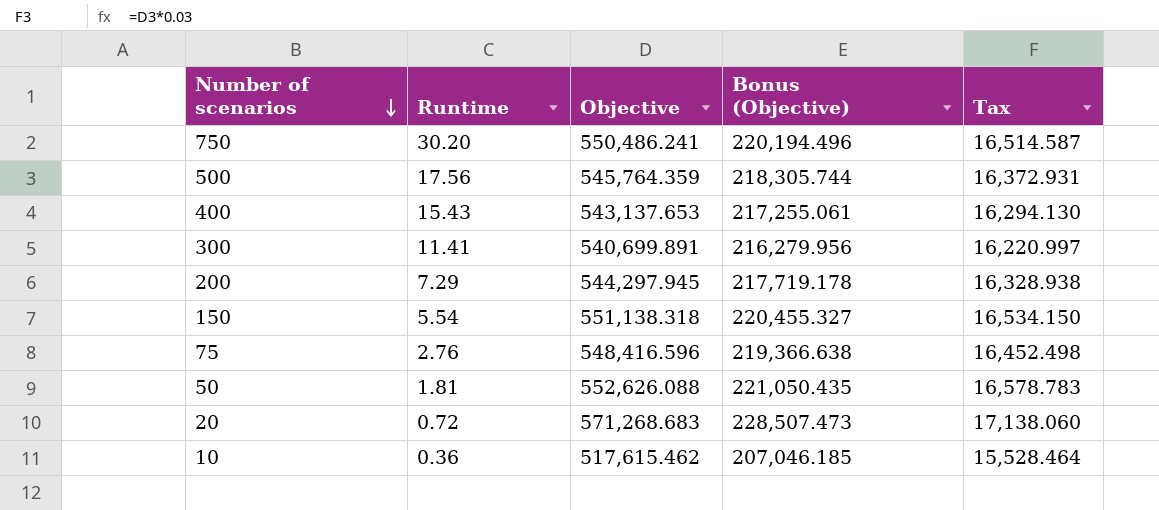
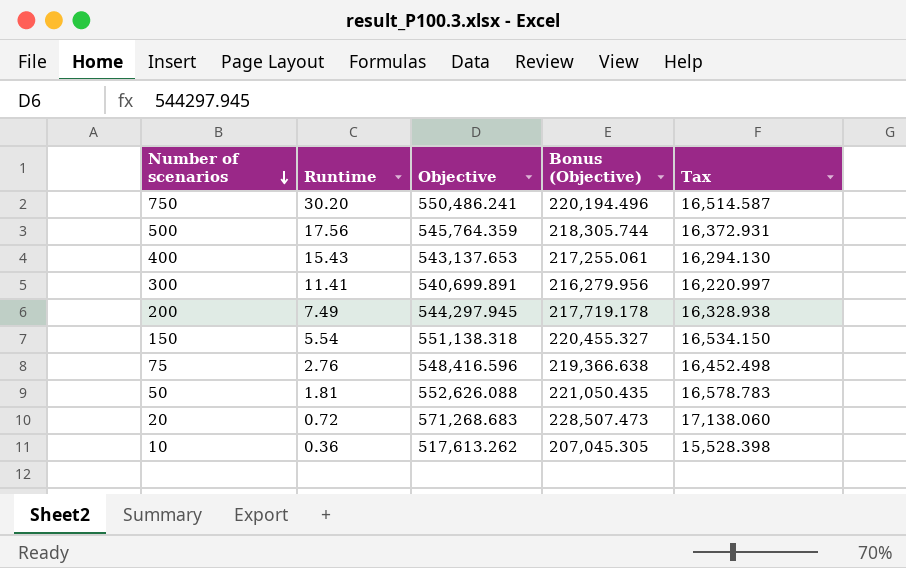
200 | Runtime: 7.29 -> 7.49
10 | Objective: 517,615.462 -> 517,613.262
10 | Bonus (Objective): 207,046.185 -> 207,045.305
10 | Tax: 15,528.464 -> 15,528.398

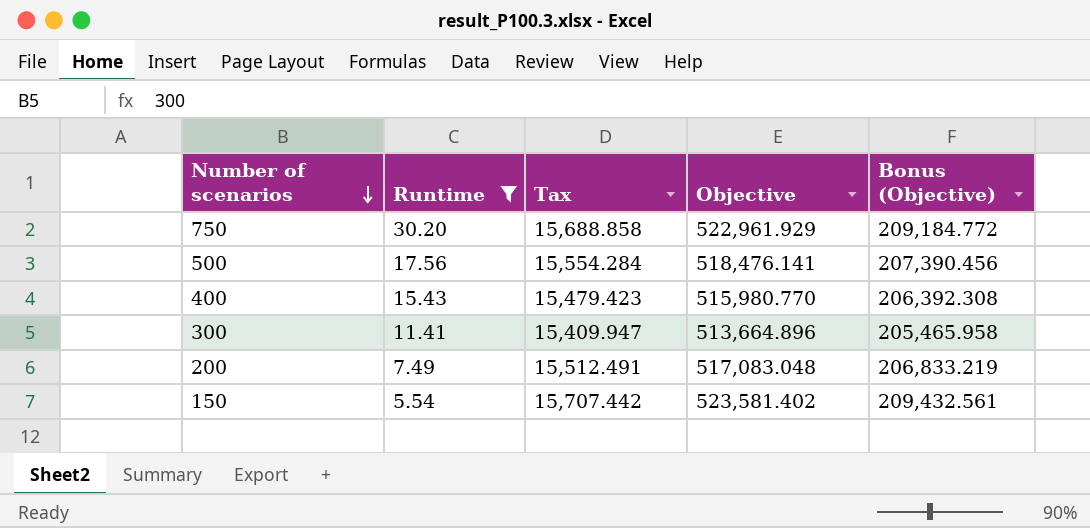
filter: none -> Runtime >= 5.54
column Tax | position: 5 -> 3
750 | Tax: 16,514.587 -> 15,688.858
750 | Objective: 550,486.241 -> 522,961.929
750 | Bonus (Objective): 220,194.496 -> 209,184.772
500 | Tax: 16,372.931 -> 15,554.284
500 | Objective: 545,764.359 -> 518,476.141
500 | Bonus (Objective): 218,305.744 -> 207,390.456
400 | Tax: 16,294.130 -> 15,479.423
400 | Objective: 543,137.653 -> 515,980.770
400 | Bonus (Objective): 217,255.061 -> 206,392.308
300 | Tax: 16,220.997 -> 15,409.947
300 | Objective: 540,699.891 -> 513,664.896
300 | Bonus (Objective): 216,279.956 -> 205,465.958
200 | Tax: 16,328.938 -> 15,512.491
200 | Objective: 544,297.945 -> 517,083.048
200 | Bonus (Objective): 217,719.178 -> 206,833.219
150 | Tax: 16,534.150 -> 15,707.442
150 | Objective: 551,138.318 -> 523,581.402
150 | Bonus (Objective): 220,455.327 -> 209,432.561

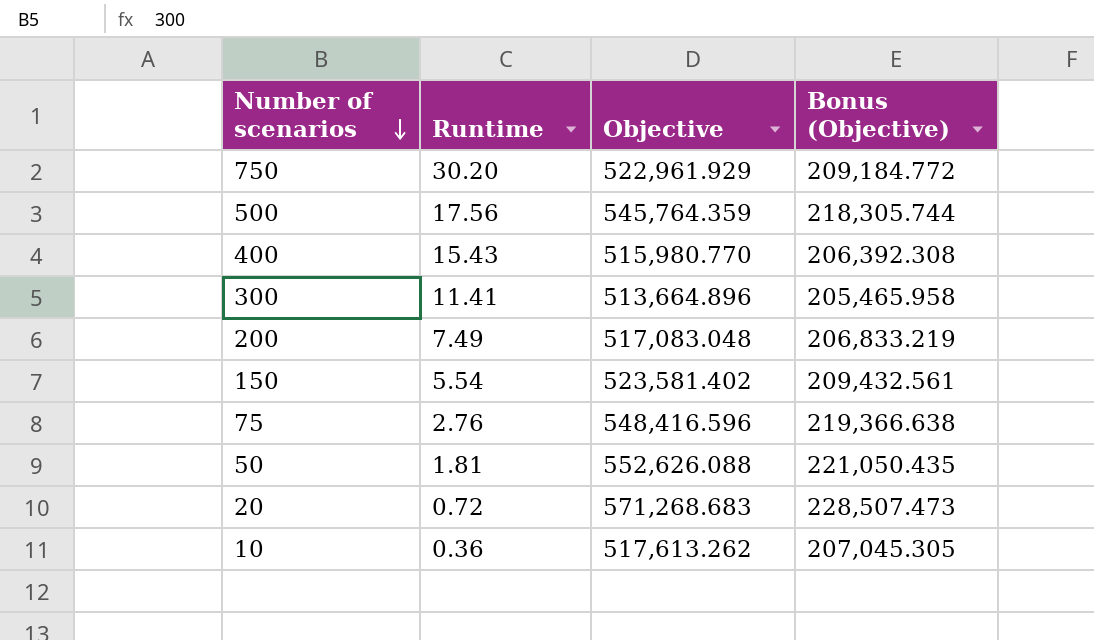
filter: Runtime >= 5.54 -> none
column Tax | formula: [Objective] * 0.03 -> none
500 | Objective: 518,476.141 -> 545,764.359
500 | Bonus (Objective): 207,390.456 -> 218,305.744

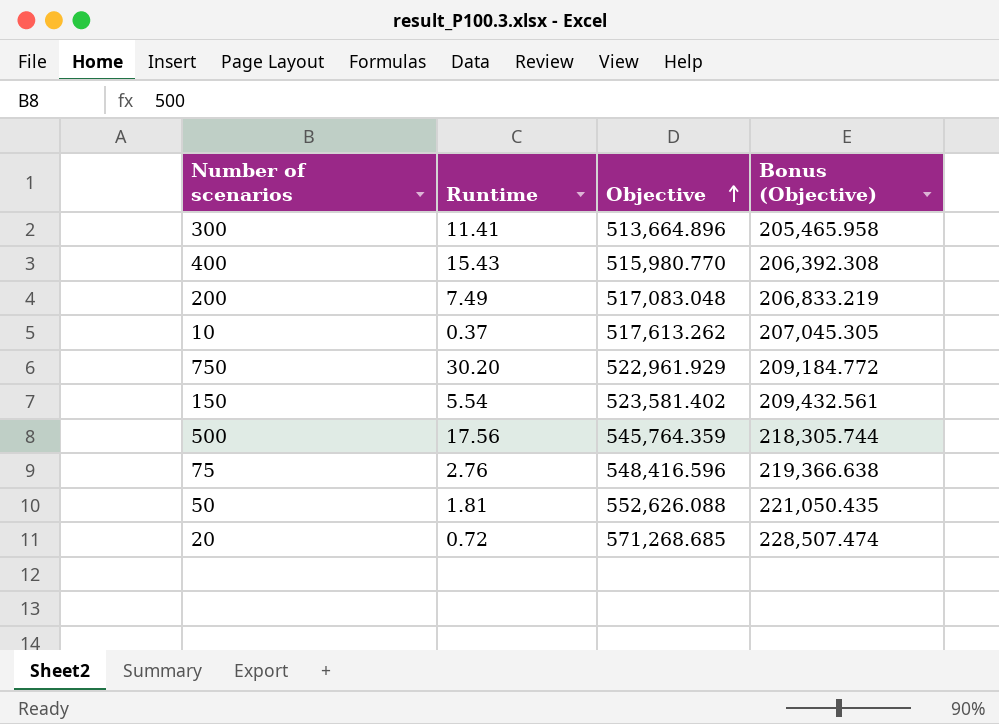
row order: Number of scenarios descending -> Objective ascending
10 | Runtime: 0.36 -> 0.37
20 | Objective: 571,268.683 -> 571,268.685
20 | Bonus (Objective): 228,507.473 -> 228,507.474

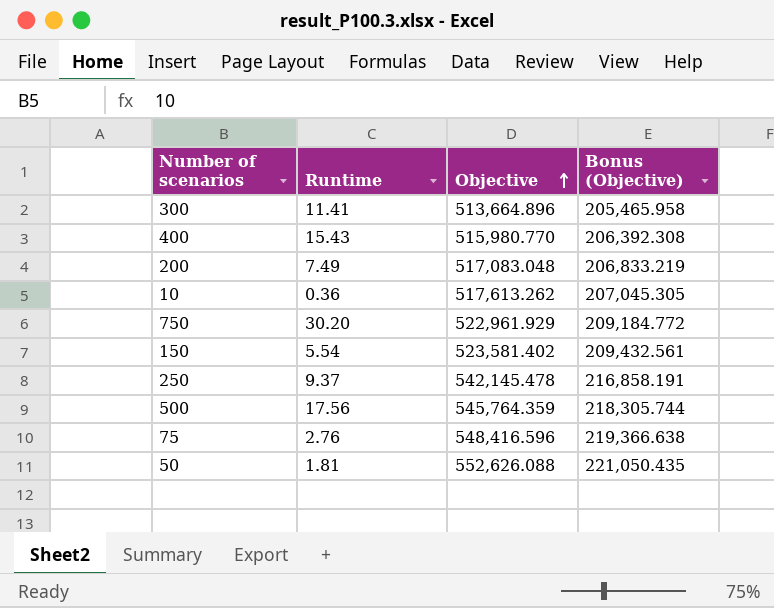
row 20: 0.72 | 571,268.685 | 228,507.474 -> none
10 | Runtime: 0.37 -> 0.36
row 250: none -> 9.37 | 542,145.478 | 216,858.191

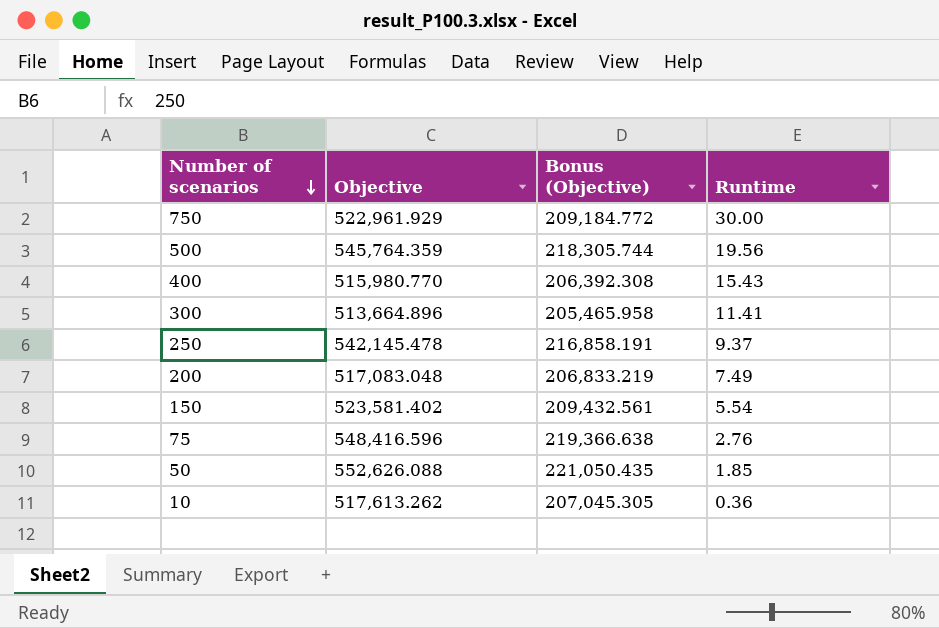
row order: Objective ascending -> Number of scenarios descending
column Runtime | position: 2 -> 4
750 | Runtime: 30.20 -> 30.00
500 | Runtime: 17.56 -> 19.56
50 | Runtime: 1.81 -> 1.85

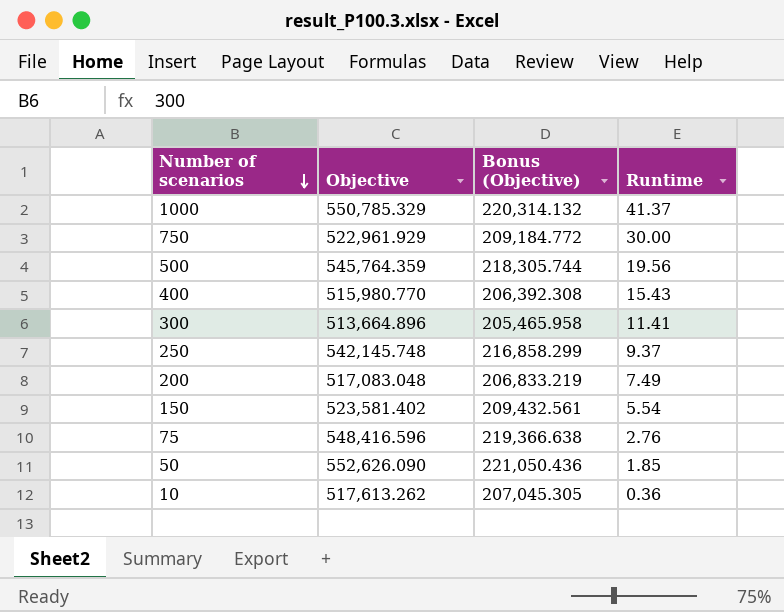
row 1000: none -> 550,785.329 | 220,314.132 | 41.37
250 | Objective: 542,145.478 -> 542,145.748
250 | Bonus (Objective): 216,858.191 -> 216,858.299
50 | Objective: 552,626.088 -> 552,626.090
50 | Bonus (Objective): 221,050.435 -> 221,050.436

